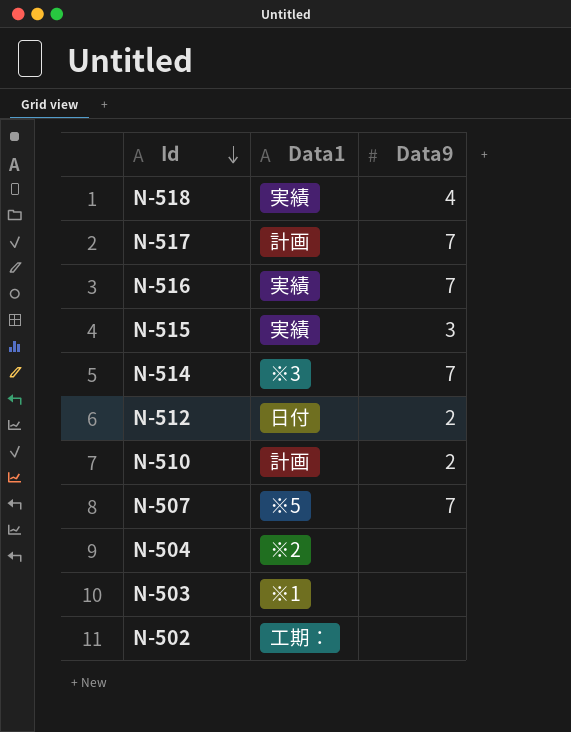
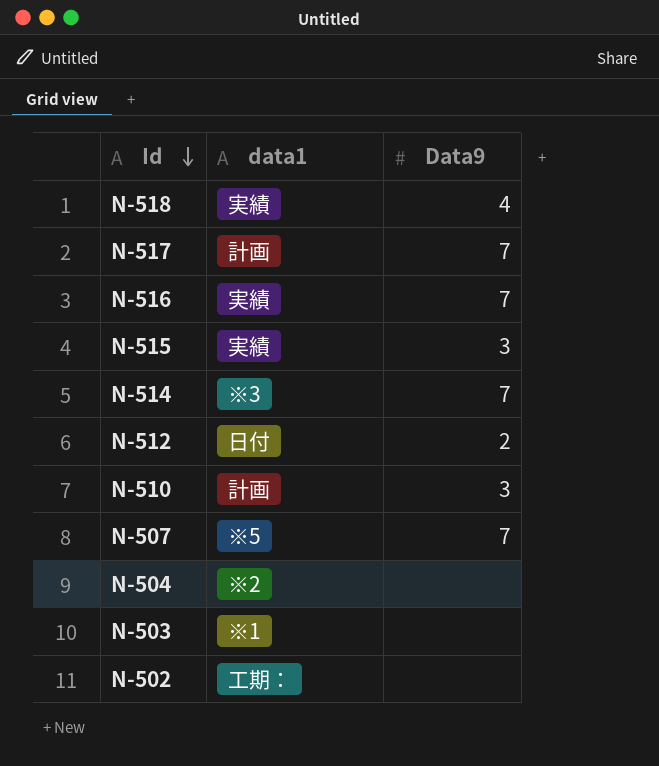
column name: Data1 -> data1
N-510 | Data9: 2 -> 3

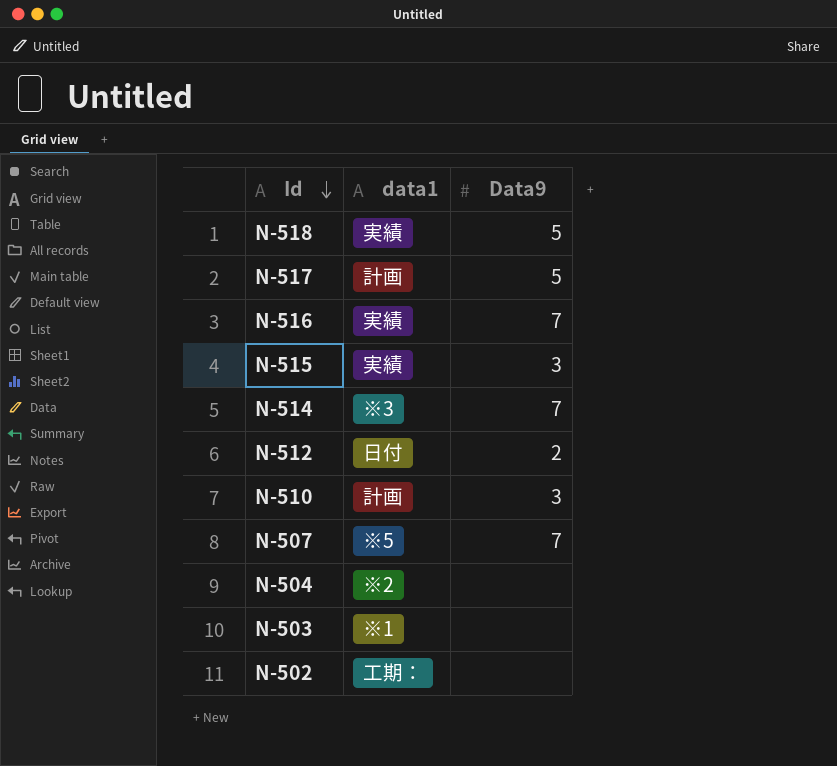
N-518 | Data9: 4 -> 5
N-517 | Data9: 7 -> 5

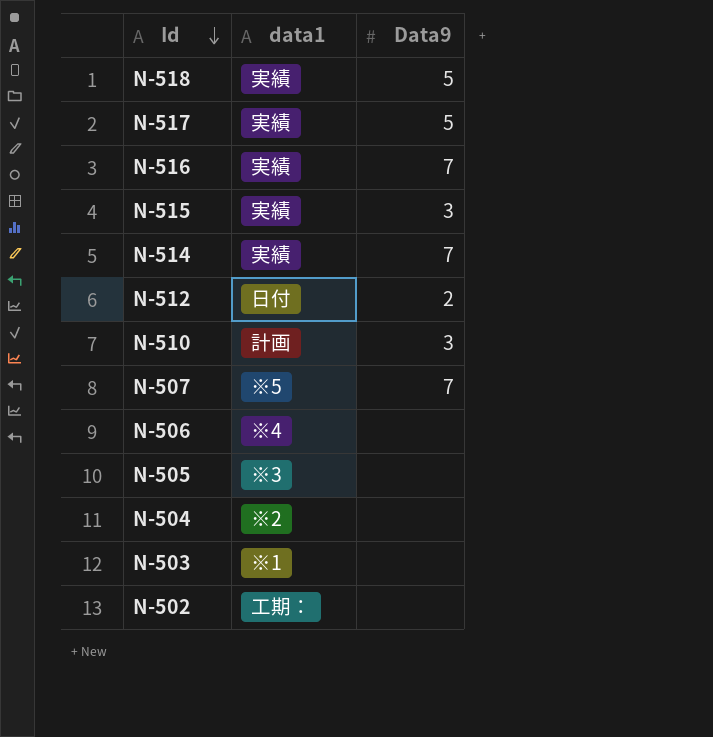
N-517 | data1: 計画 -> 実績
N-514 | data1: ※3 -> 実績
row N-506: none -> ※4 | none
row N-505: none -> ※3 | none

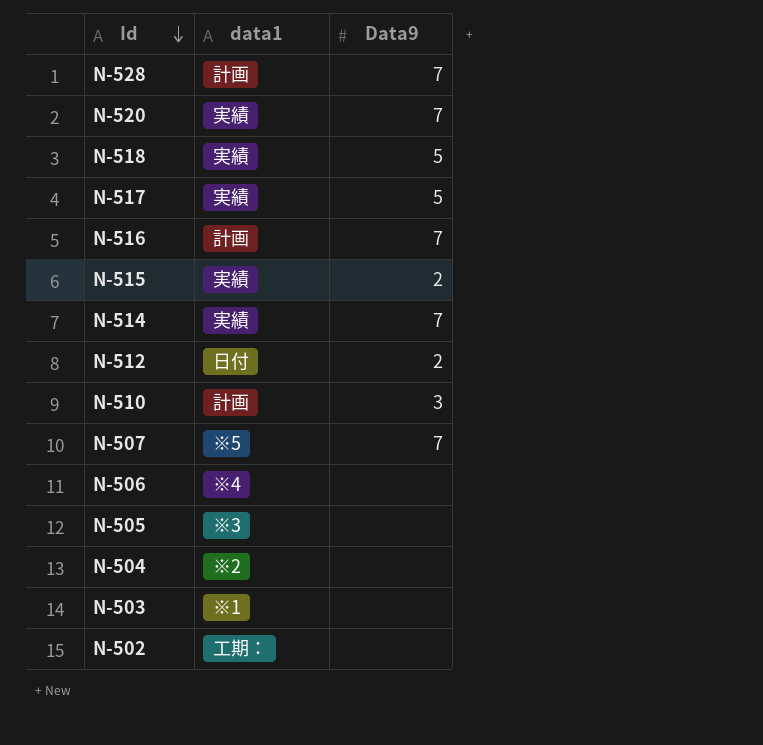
row N-528: none -> 計画 | 7
row N-520: none -> 実績 | 7
N-516 | data1: 実績 -> 計画
N-515 | Data9: 3 -> 2

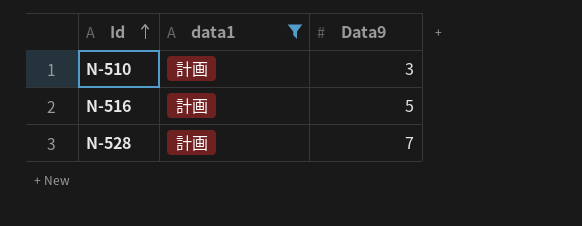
filter: none -> data1 = 計画
row order: Id descending -> Id ascending
N-516 | Data9: 7 -> 5

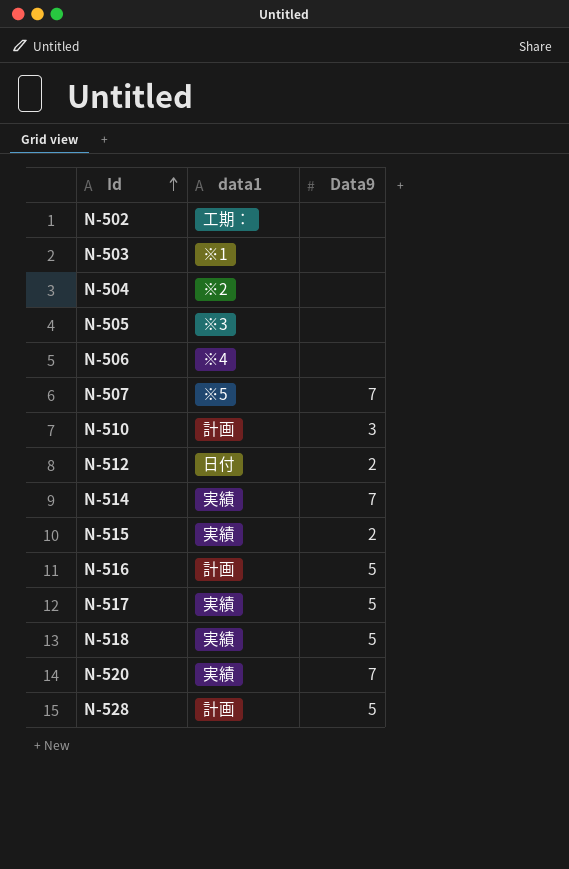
filter: data1 = 計画 -> none
N-528 | Data9: 7 -> 5

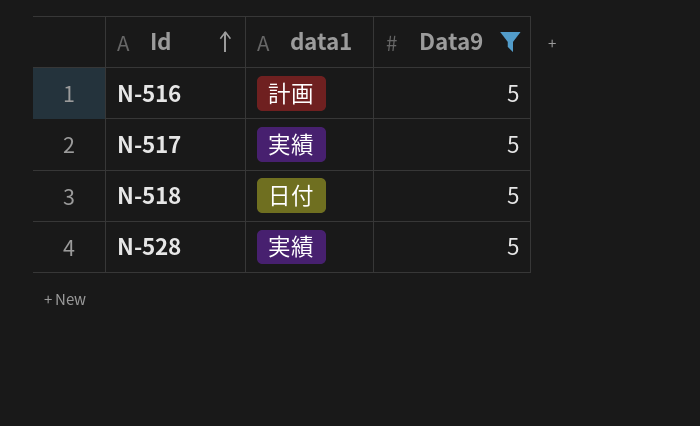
filter: none -> Data9 = 5
N-518 | data1: 実績 -> 日付
N-528 | data1: 計画 -> 実績

